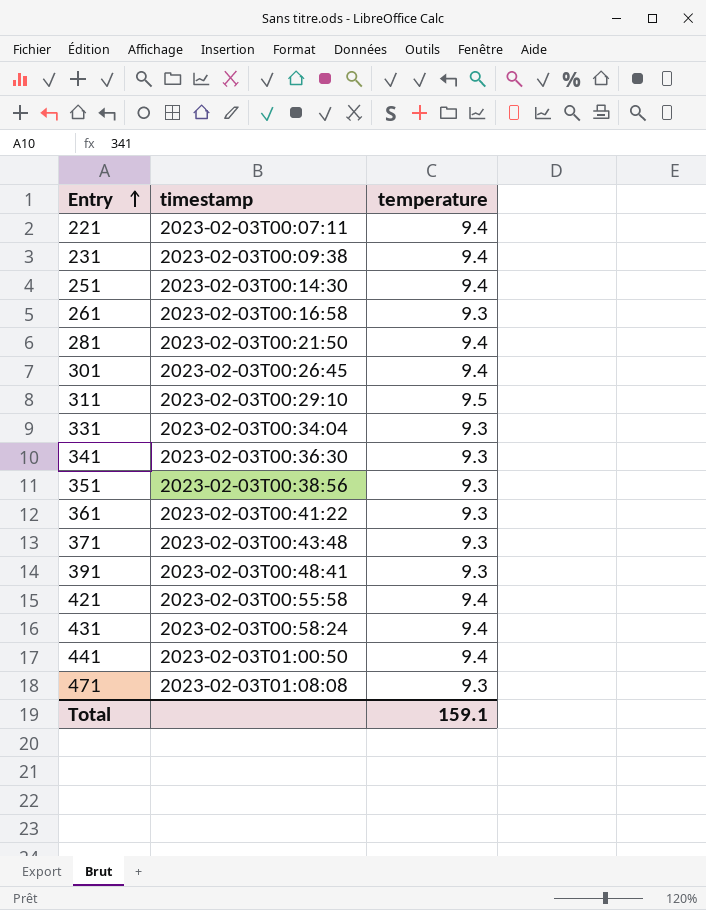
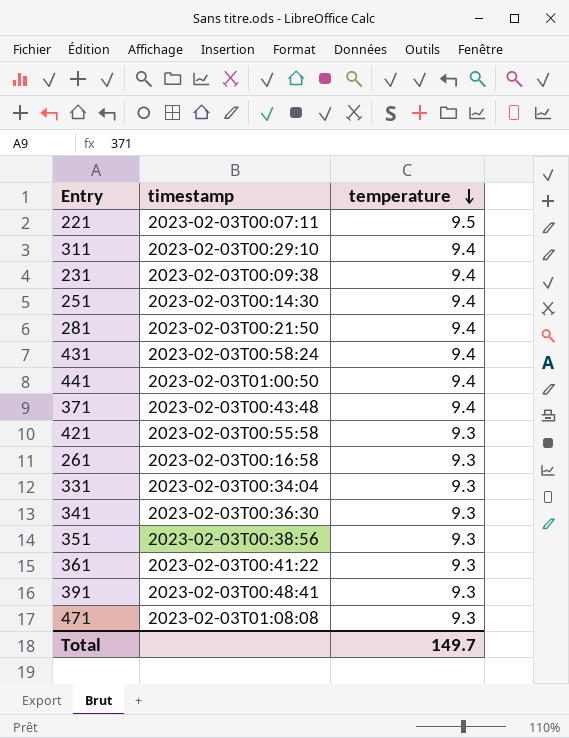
row order: Entry ascending -> temperature descending
row 301: 2023-02-03T00:26:45 | 9.4 -> none
221 | temperature: 9.4 -> 9.5
311 | temperature: 9.5 -> 9.4
371 | temperature: 9.3 -> 9.4
421 | temperature: 9.4 -> 9.3
Total | temperature: 159.1 -> 149.7

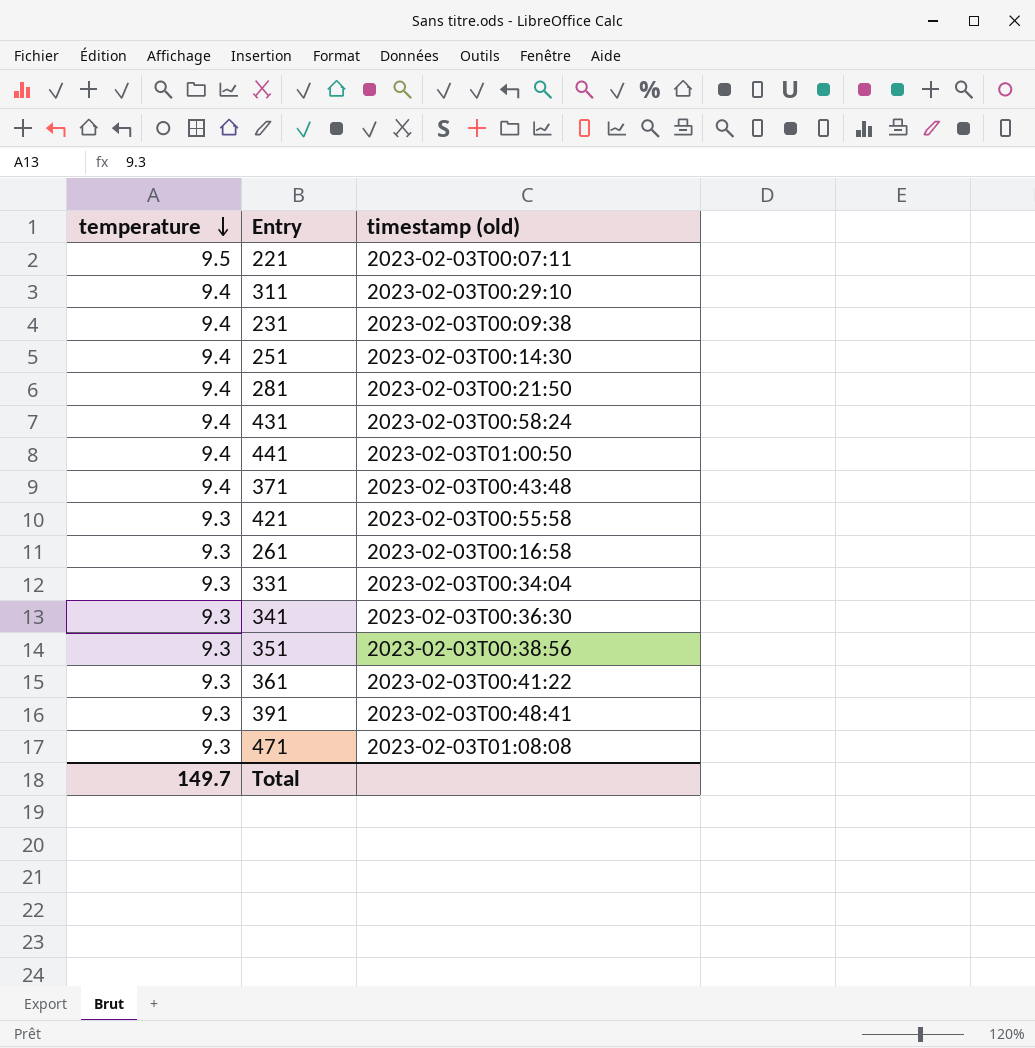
column temperature | position: 3 -> 1
column name: timestamp -> timestamp (old)

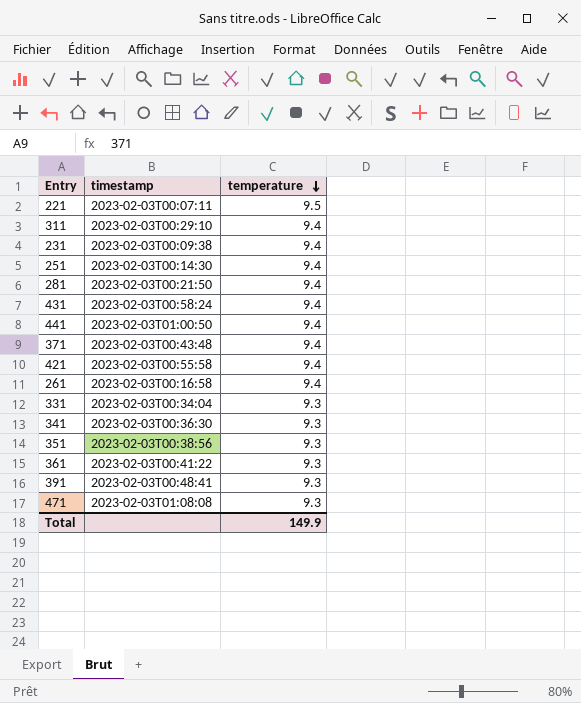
column name: timestamp (old) -> timestamp
column temperature | position: 1 -> 3
421 | temperature: 9.3 -> 9.4
261 | temperature: 9.3 -> 9.4
Total | temperature: 149.7 -> 149.9

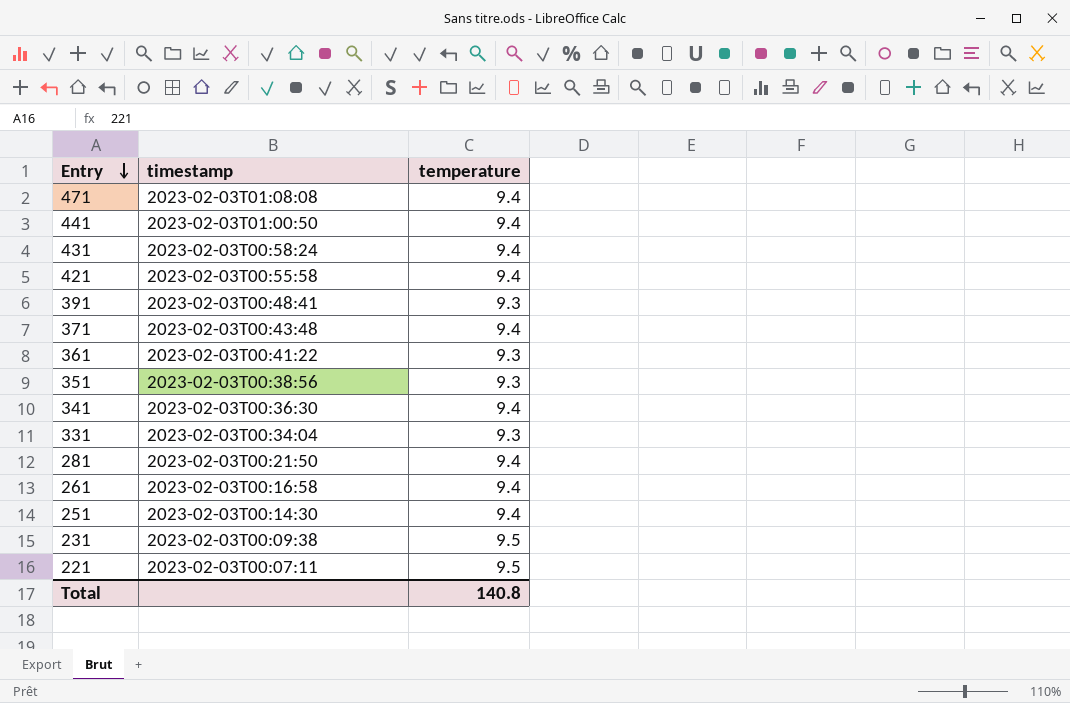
row order: temperature descending -> Entry descending
row 311: 2023-02-03T00:29:10 | 9.4 -> none
471 | temperature: 9.3 -> 9.4
341 | temperature: 9.3 -> 9.4
231 | temperature: 9.4 -> 9.5
Total | temperature: 149.9 -> 140.8

